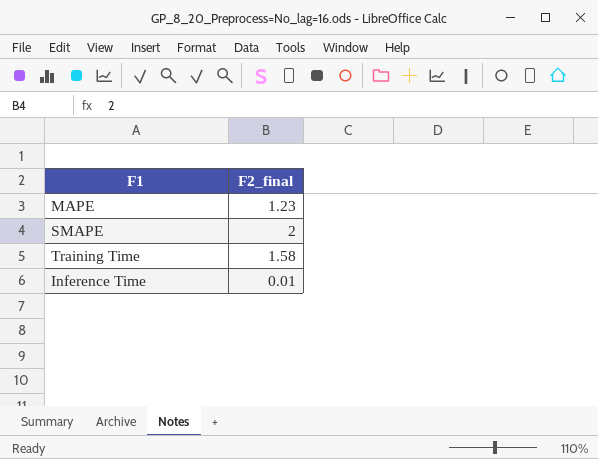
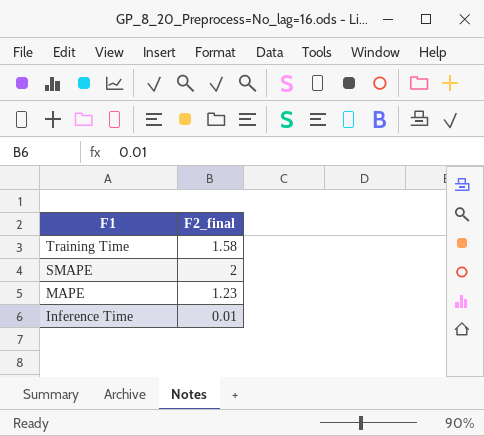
row order: none -> F1 descending

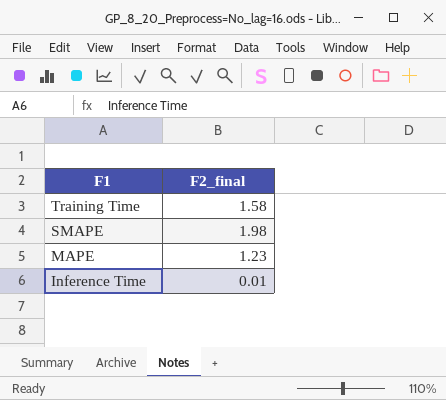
SMAPE | F2_final: 2 -> 1.98

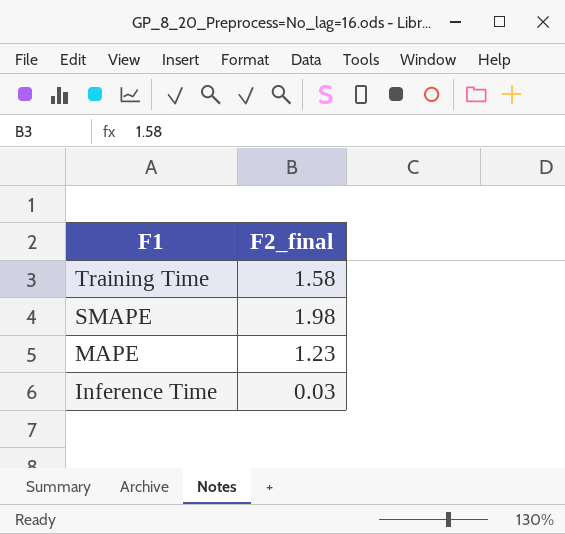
Inference Time | F2_final: 0.01 -> 0.03

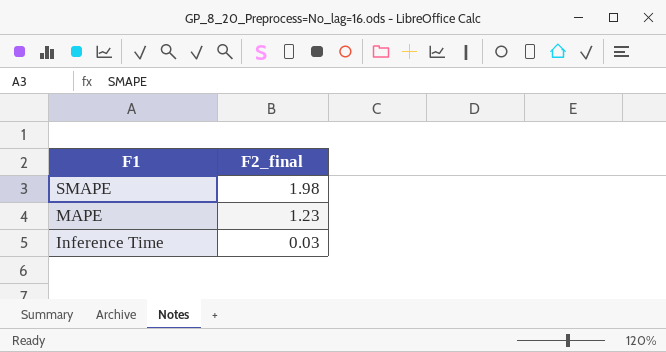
row Training Time: 1.58 -> none

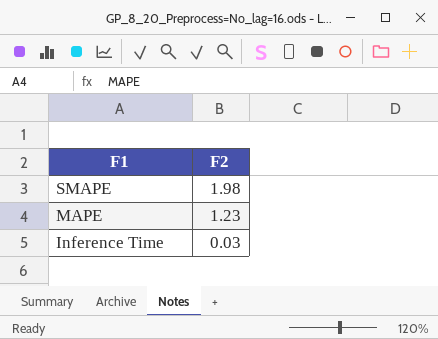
column name: F2_final -> F2

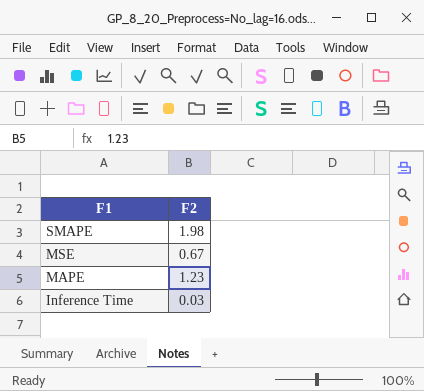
row MSE: none -> 0.67

